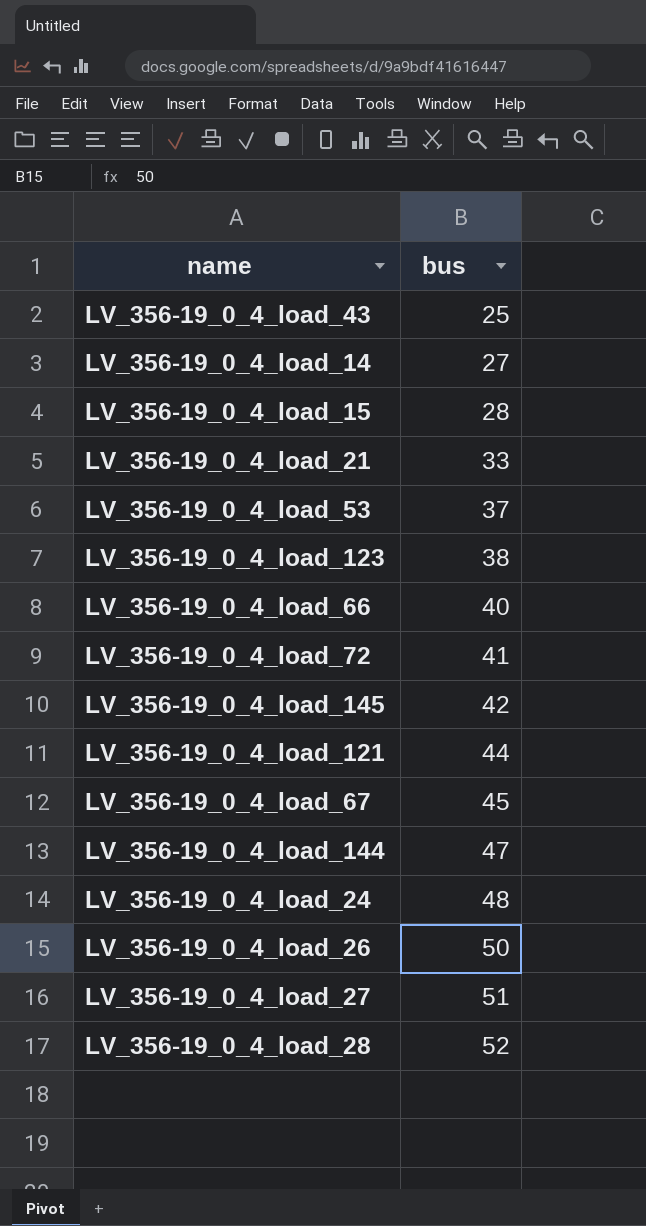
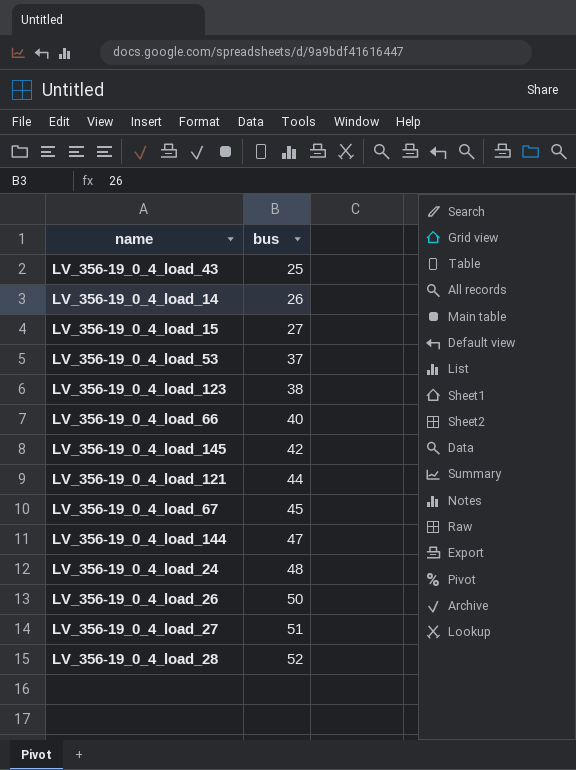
row LV_356-19_0_4_load_21: 33 -> none
row LV_356-19_0_4_load_72: 41 -> none
LV_356-19_0_4_load_14 | bus: 27 -> 26
LV_356-19_0_4_load_15 | bus: 28 -> 27

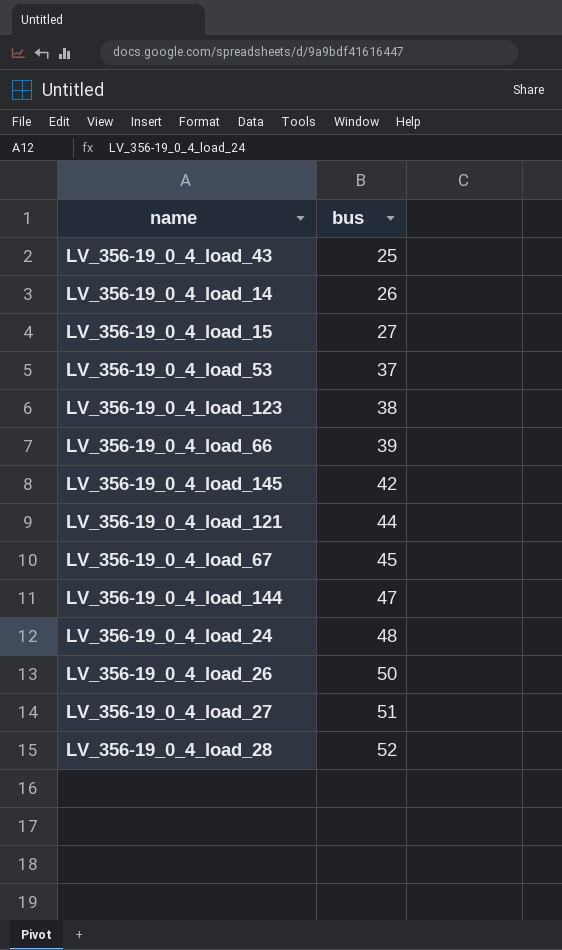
LV_356-19_0_4_load_66 | bus: 40 -> 39

